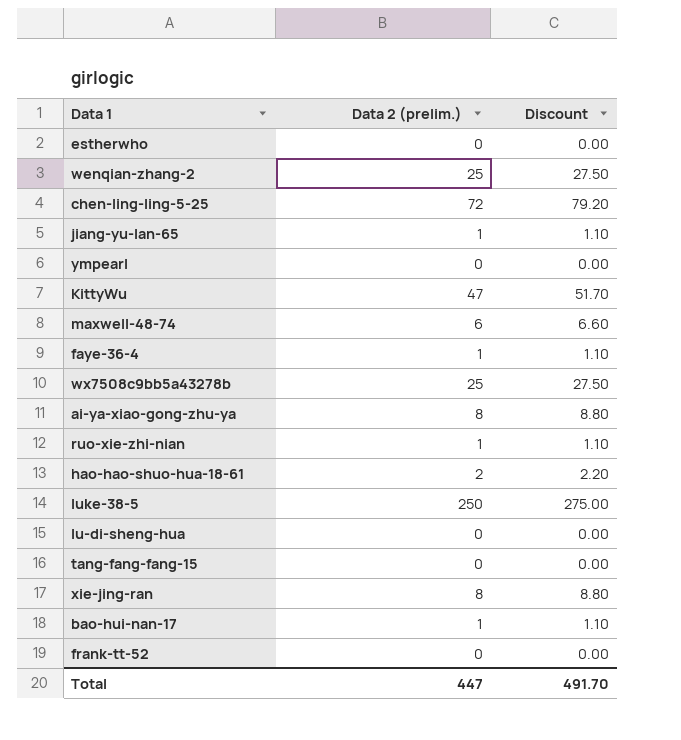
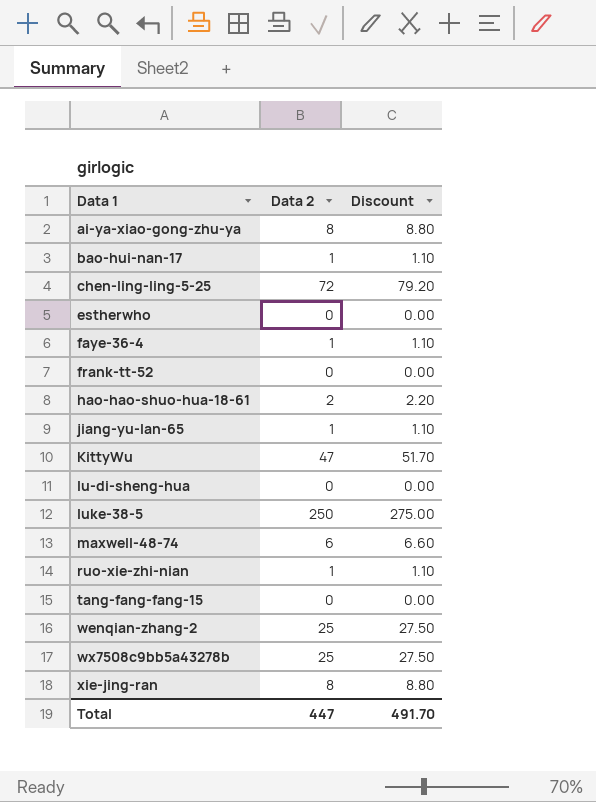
row order: none -> Data 1 ascending
column name: Data 2 (prelim.) -> Data 2
row ympearl: 0 | 0.00 -> none

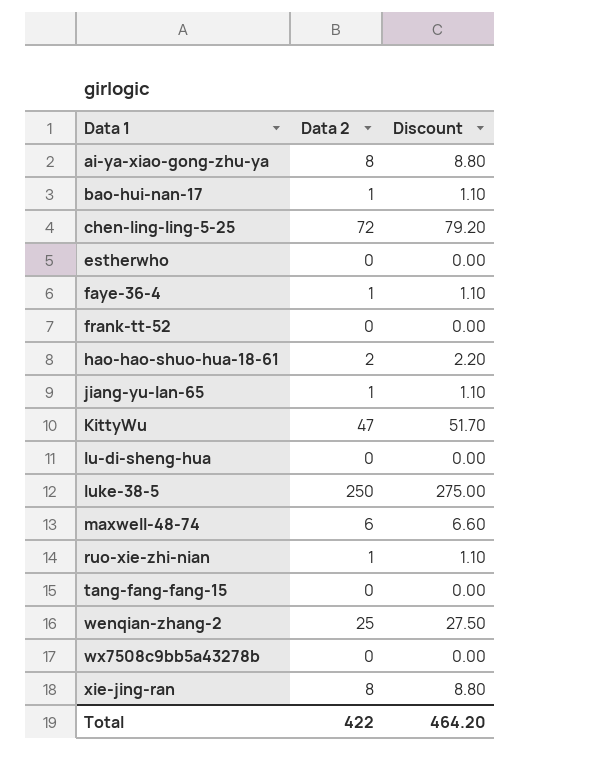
wx7508c9bb5a43278b | Data 2: 25 -> 0
wx7508c9bb5a43278b | Discount: 27.50 -> 0.00
Total | Data 2: 447 -> 422
Total | Discount: 491.70 -> 464.20

